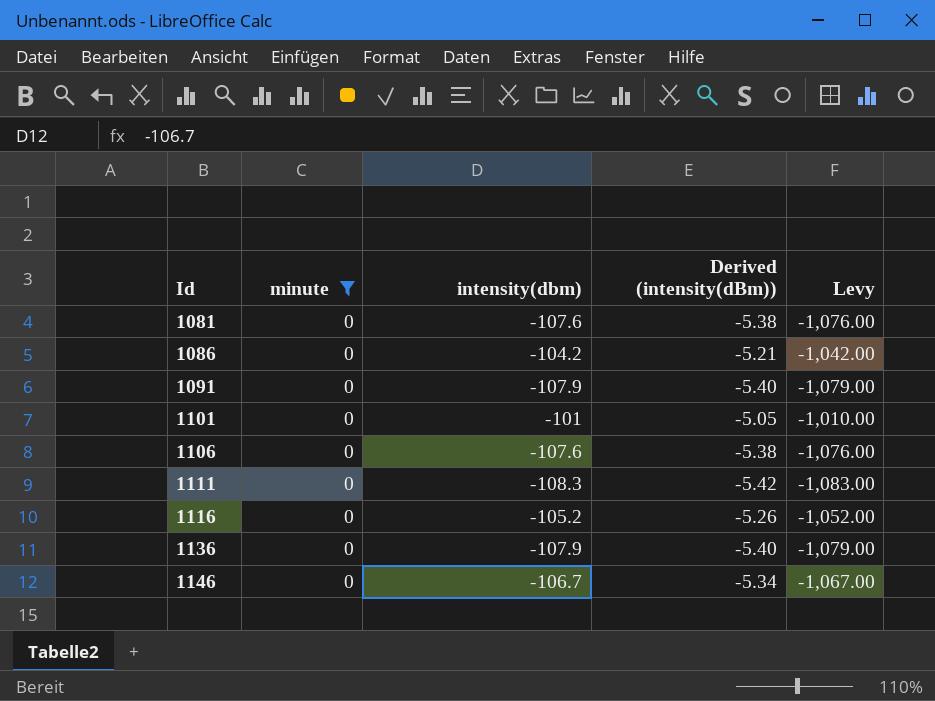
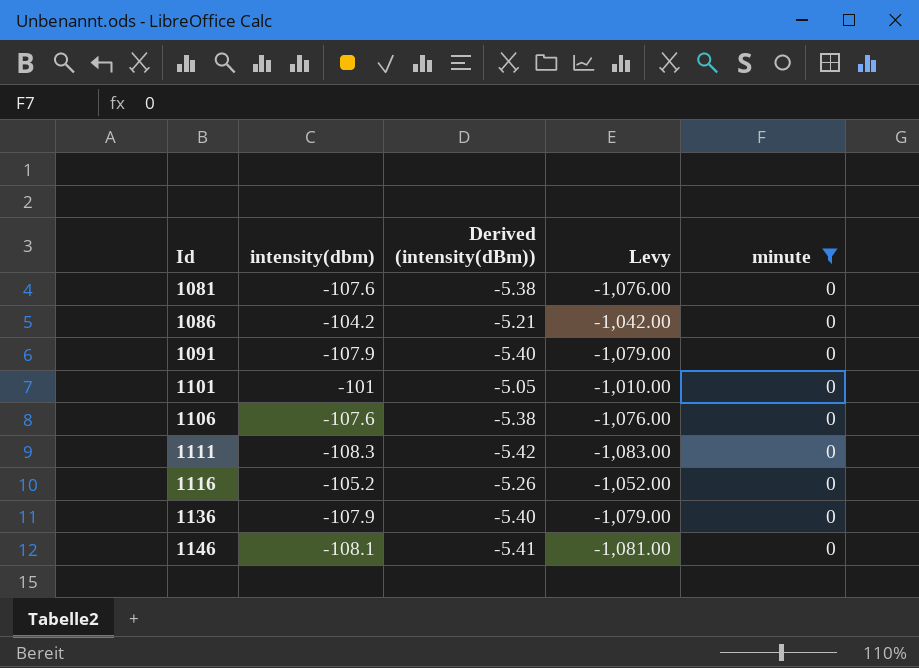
column minute | position: 2 -> 5
1146 | intensity(dbm): -106.7 -> -108.1
1146 | Derived (intensity(dBm)): -5.34 -> -5.41
1146 | Levy: -1,067.00 -> -1,081.00

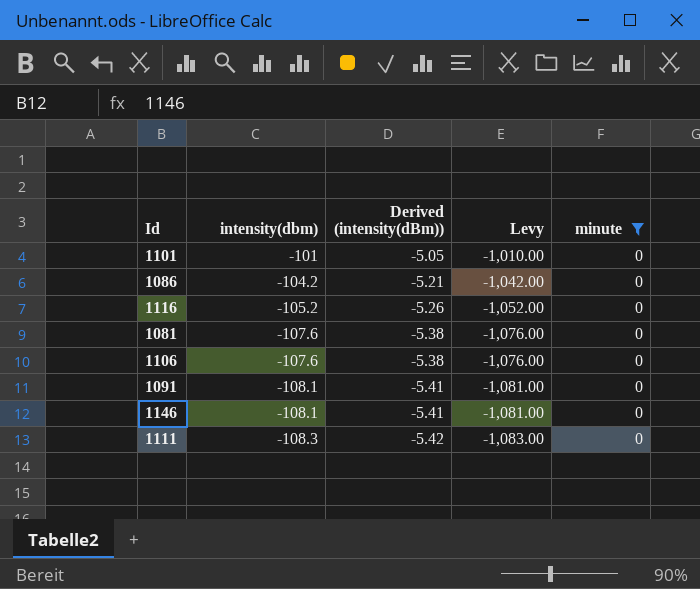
row order: Id ascending -> intensity(dbm) descending
row 1136: -107.9 | -5.40 | -1,079.00 | 0 -> none
1091 | intensity(dbm): -107.9 -> -108.1
1091 | Derived (intensity(dBm)): -5.40 -> -5.41
1091 | Levy: -1,079.00 -> -1,081.00

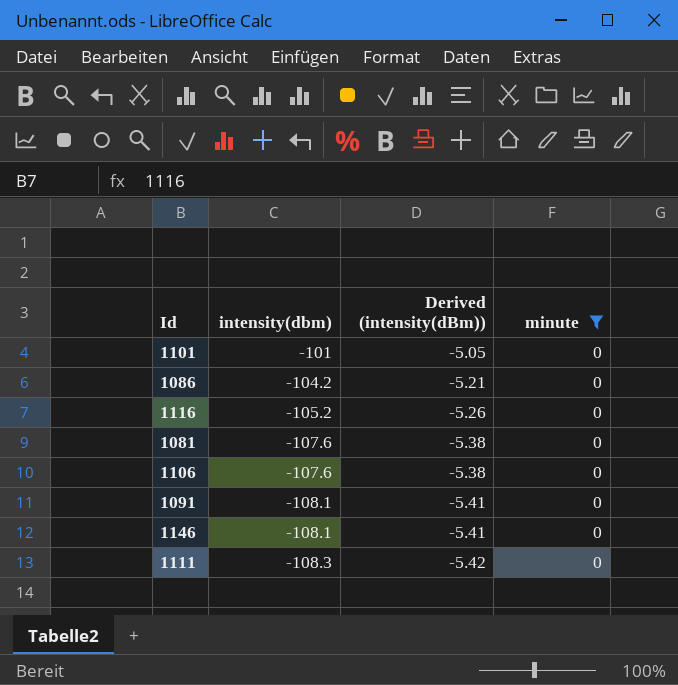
column Levy | formula: [intensity(dbm)] * 10 -> none

